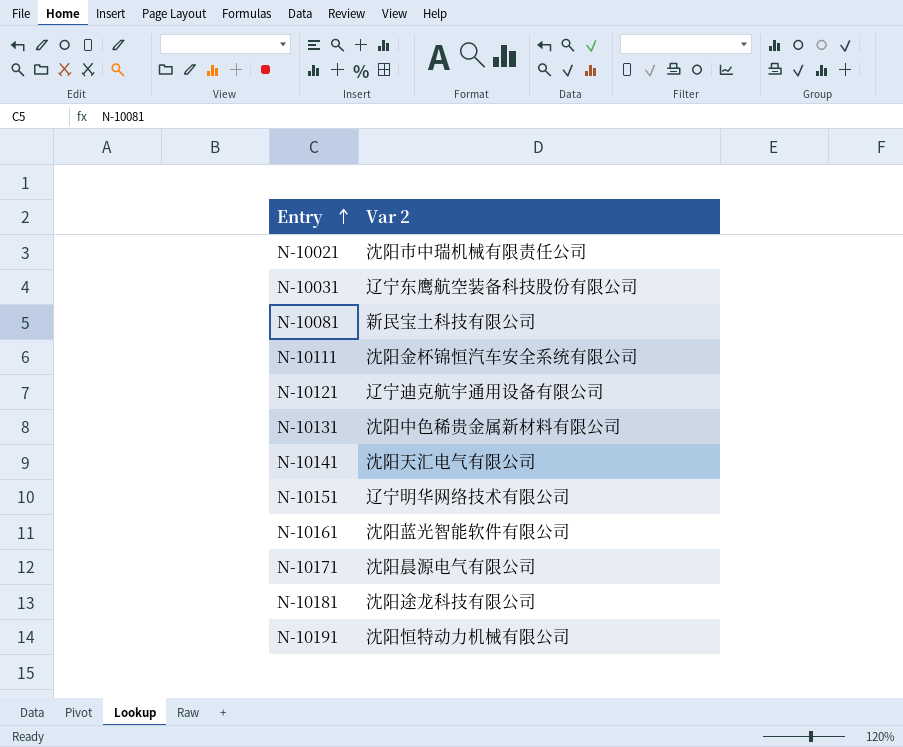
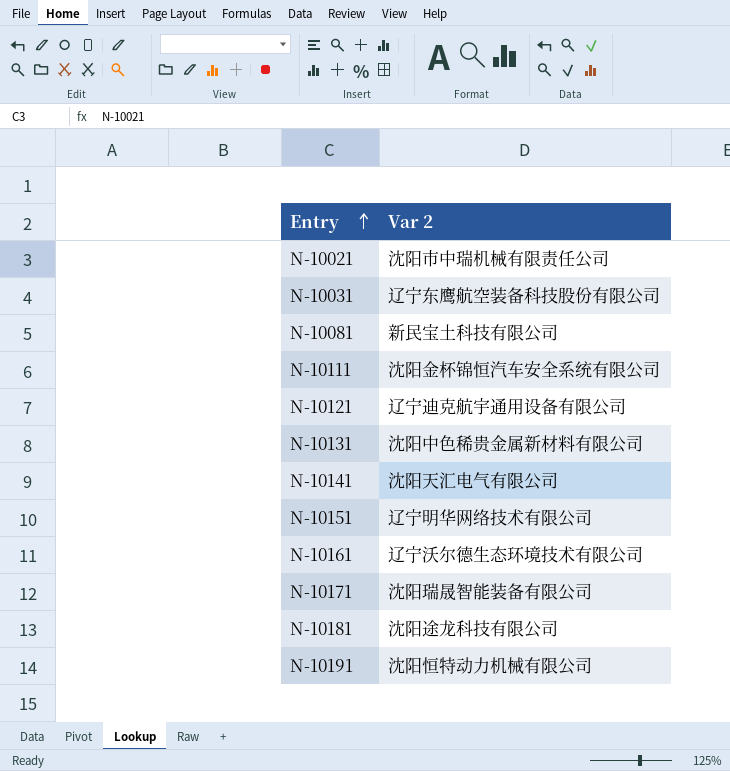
N-10161 | Var 2: 沈阳蓝光智能软件有限公司 -> 辽宁沃尔德生态环境技术有限公司
N-10171 | Var 2: 沈阳晨源电气有限公司 -> 沈阳瑞晟智能装备有限公司

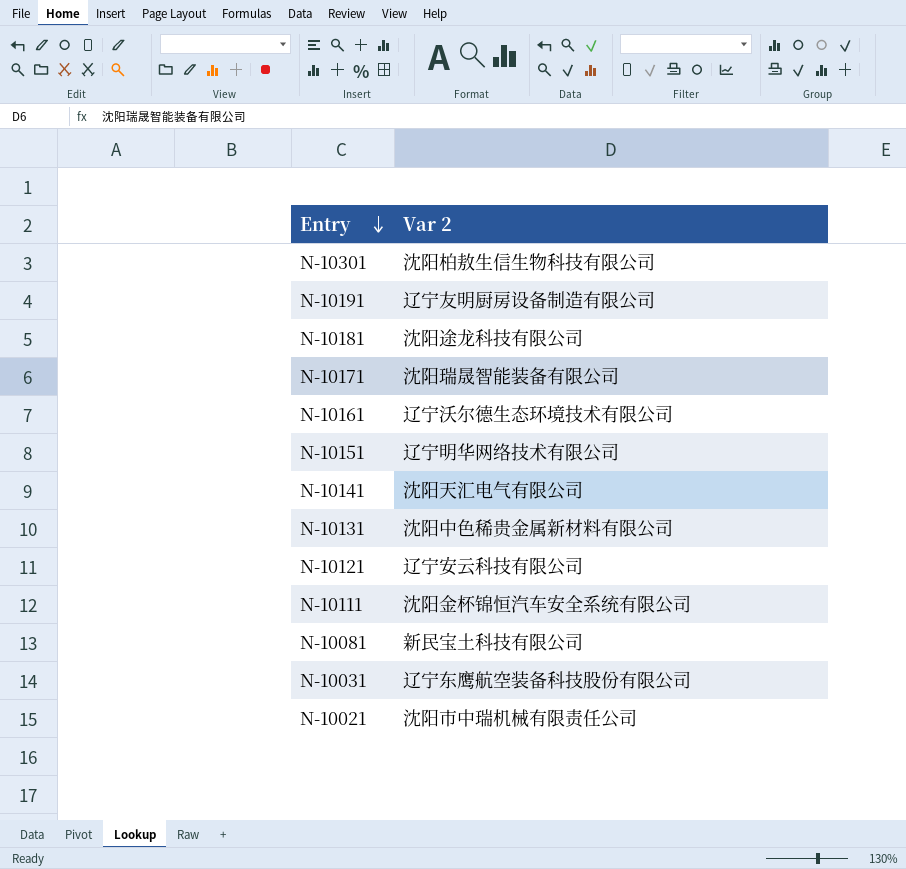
row order: Entry ascending -> Entry descending
row N-10301: none -> 沈阳柏敖生信生物科技有限公司
N-10191 | Var 2: 沈阳恒特动力机械有限公司 -> 辽宁友明厨房设备制造有限公司
N-10121 | Var 2: 辽宁迪克航宇通用设备有限公司 -> 辽宁安云科技有限公司

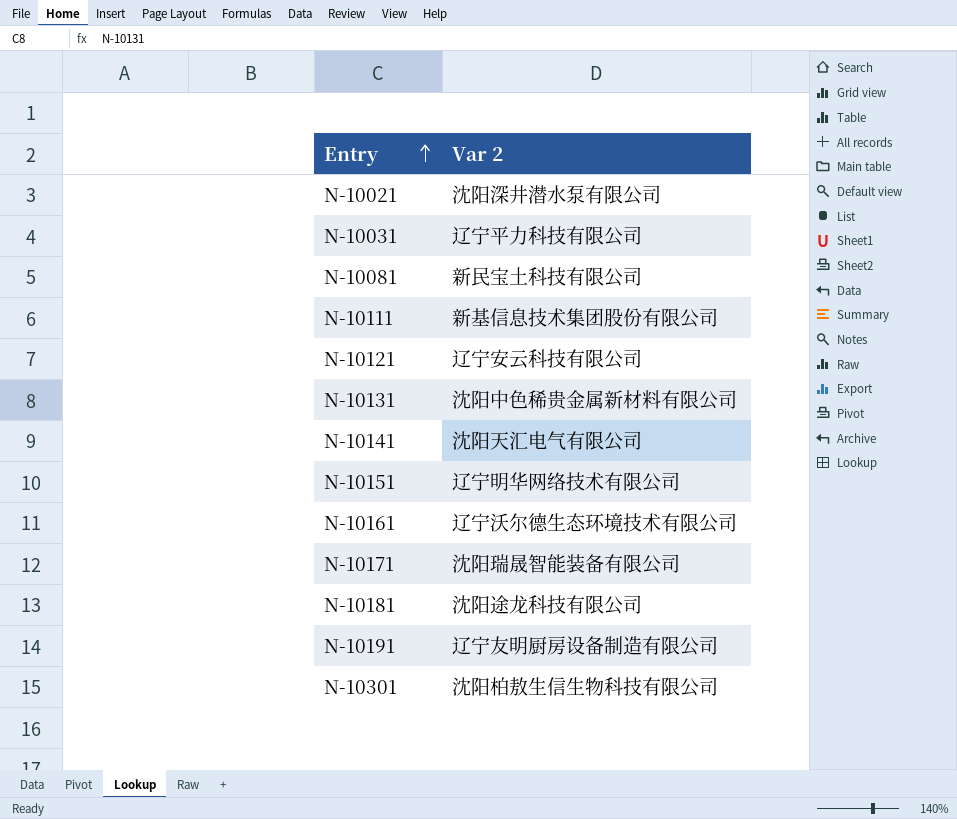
row order: Entry descending -> Entry ascending
N-10021 | Var 2: 沈阳市中瑞机械有限责任公司 -> 沈阳深井潜水泵有限公司
N-10031 | Var 2: 辽宁东鹰航空装备科技股份有限公司 -> 辽宁平力科技有限公司
N-10111 | Var 2: 沈阳金杯锦恒汽车安全系统有限公司 -> 新基信息技术集团股份有限公司

